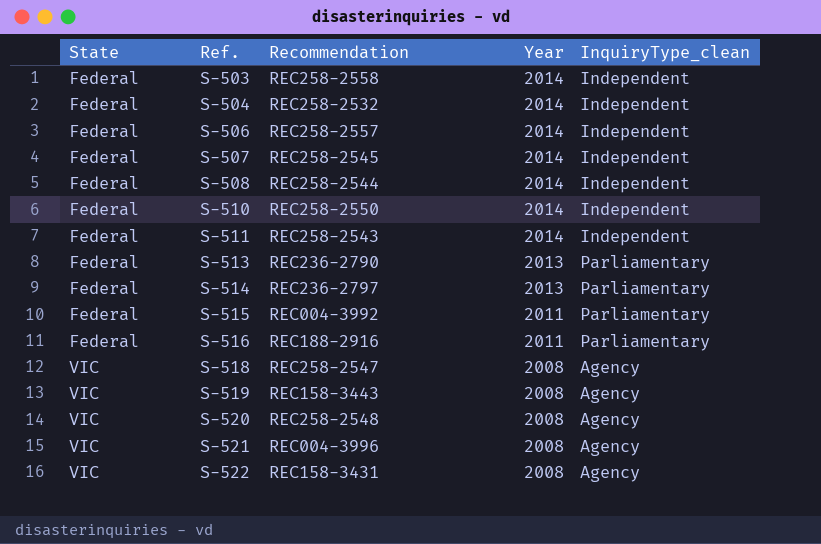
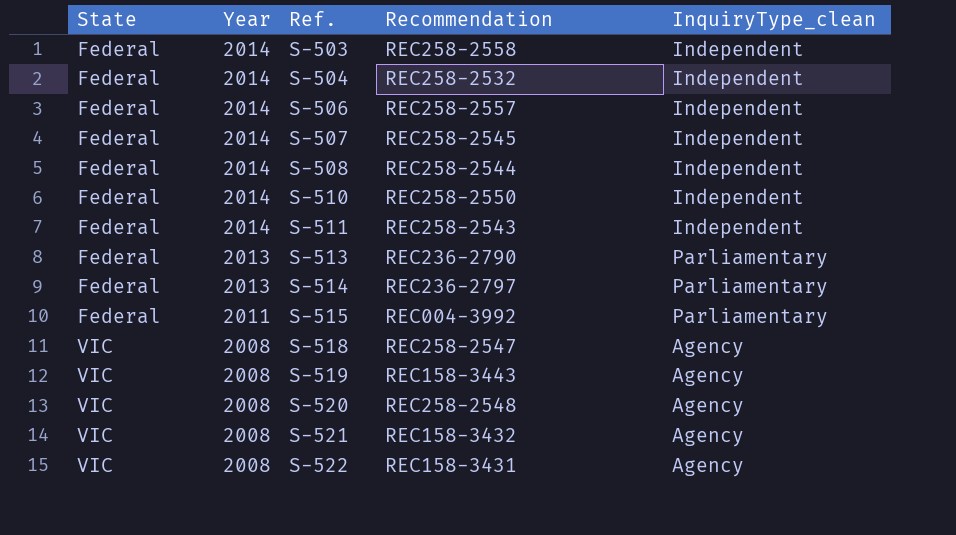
column Year | position: 4 -> 2
row S-516: Federal | REC188-2916 | 2011 | Parliamentary -> none
S-521 | Recommendation: REC004-3996 -> REC158-3432

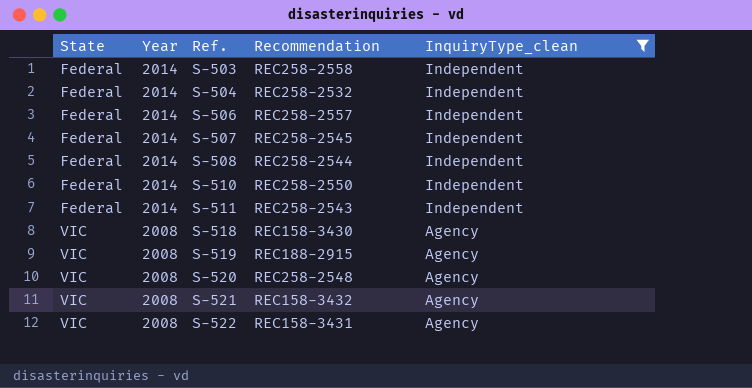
filter: none -> InquiryType_clean != Parliamentary
S-518 | Recommendation: REC258-2547 -> REC158-3430
S-519 | Recommendation: REC158-3443 -> REC188-2915

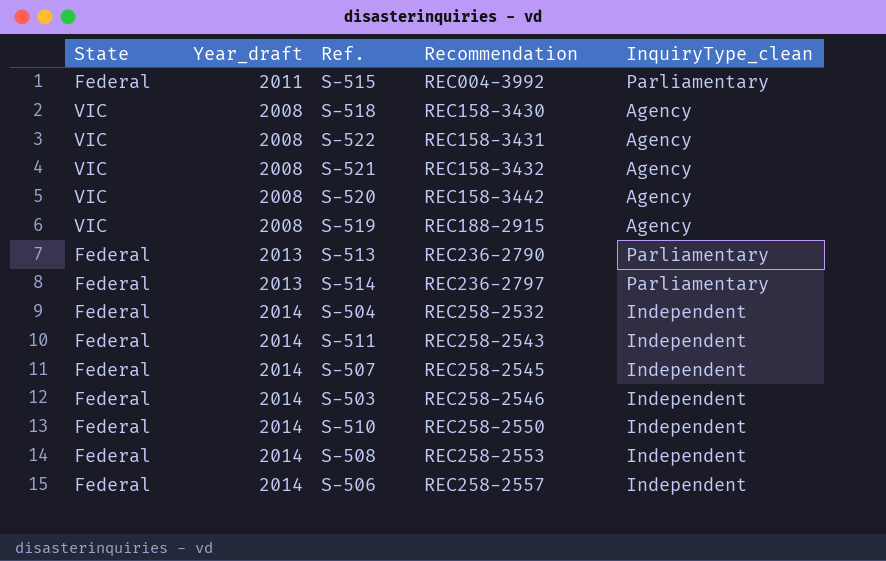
filter: InquiryType_clean != Parliamentary -> none
row order: State ascending -> Recommendation ascending
column name: Year -> Year_draft
S-520 | Recommendation: REC258-2548 -> REC158-3442
S-503 | Recommendation: REC258-2558 -> REC258-2546
S-508 | Recommendation: REC258-2544 -> REC258-2553

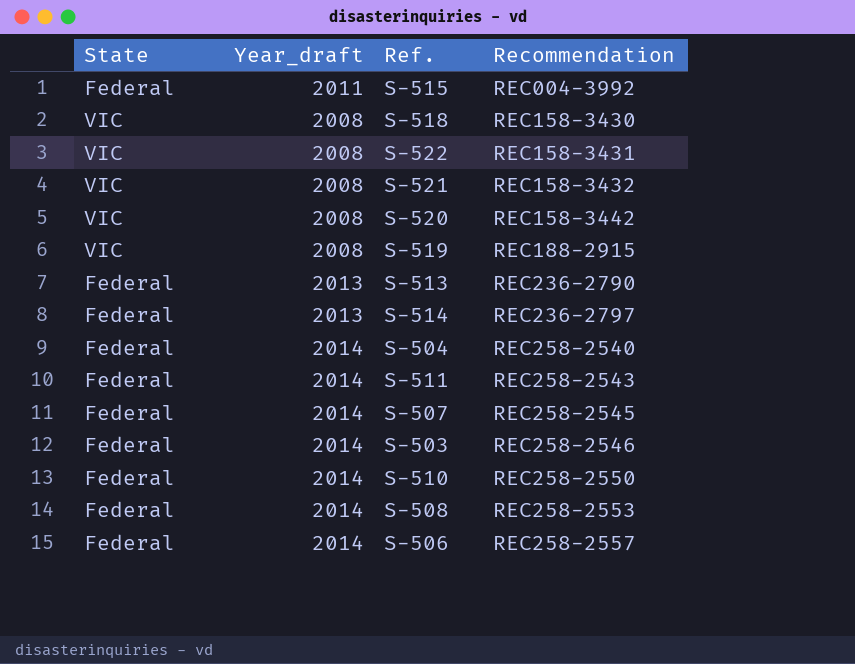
column InquiryType_clean | position: 5 -> none
S-504 | Recommendation: REC258-2532 -> REC258-2540

